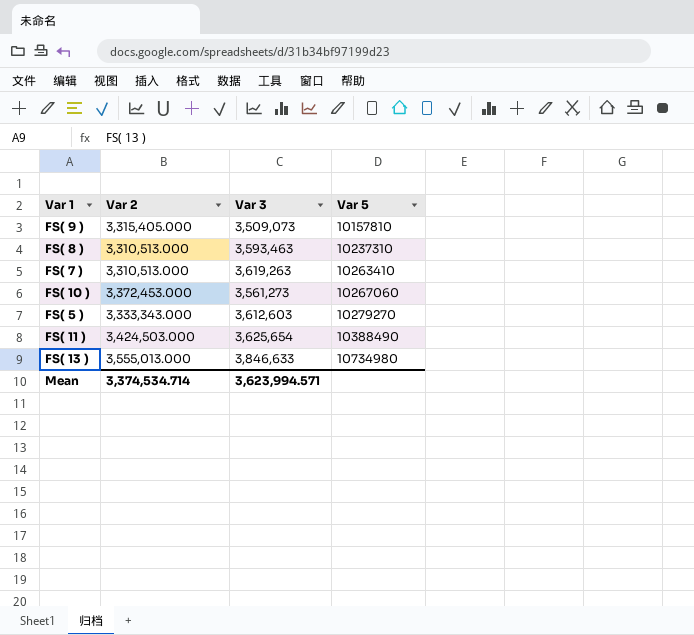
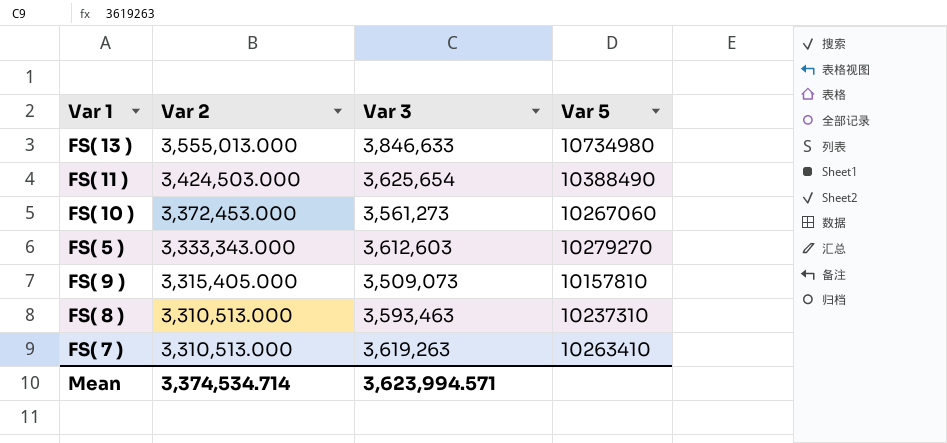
row order: Var 5 ascending -> Var 2 descending

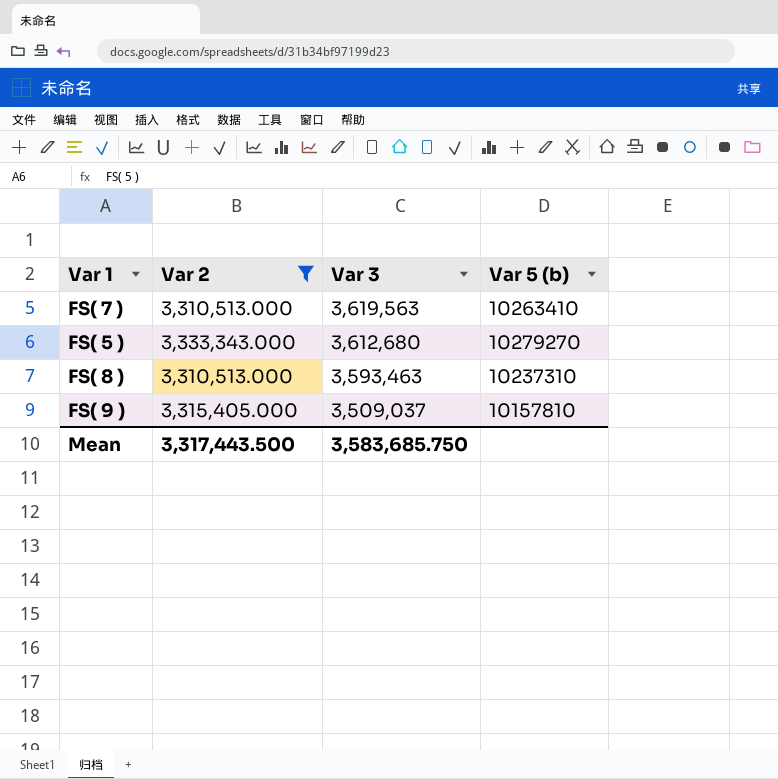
filter: none -> Var 2 <= 3,333,343.000
row order: Var 2 descending -> Var 3 descending
column name: Var 5 -> Var 5 (b)
FS( 7 ) | Var 3: 3,619,263 -> 3,619,563
FS( 5 ) | Var 3: 3,612,603 -> 3,612,680
FS( 9 ) | Var 3: 3,509,073 -> 3,509,037
Mean | Var 2: 3,374,534.714 -> 3,317,443.500
Mean | Var 3: 3,623,994.571 -> 3,583,685.750

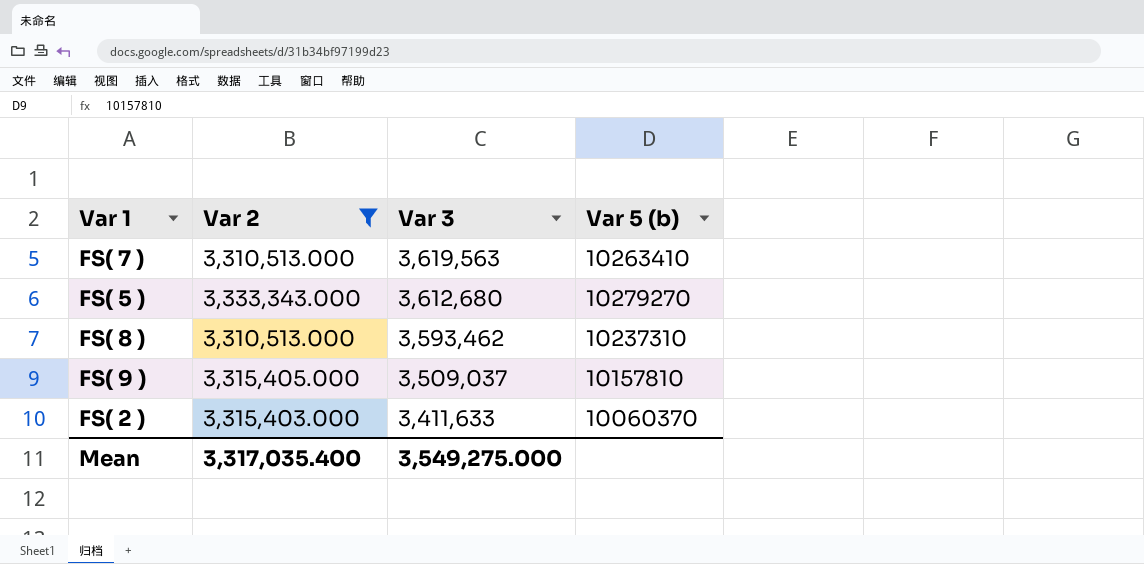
FS( 8 ) | Var 3: 3,593,463 -> 3,593,462
row FS( 2 ): none -> 3,315,403.000 | 3,411,633 | 10060370
Mean | Var 2: 3,317,443.500 -> 3,317,035.400
Mean | Var 3: 3,583,685.750 -> 3,549,275.000

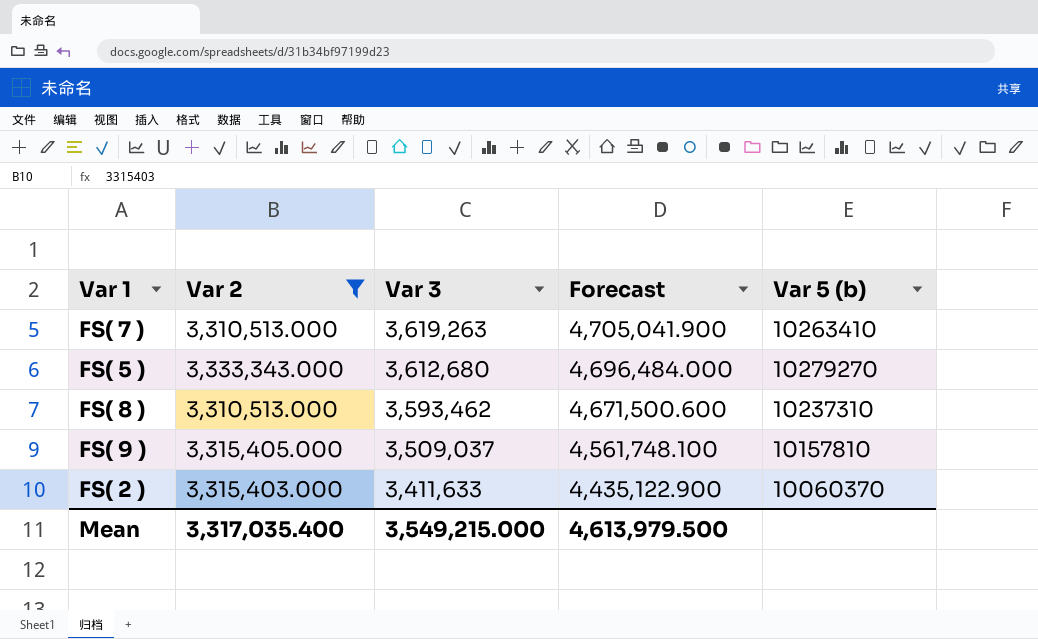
column Forecast | formula: none -> [Var 3] * 1.3
FS( 7 ) | Var 3: 3,619,563 -> 3,619,263
Mean | Var 3: 3,549,275.000 -> 3,549,215.000

